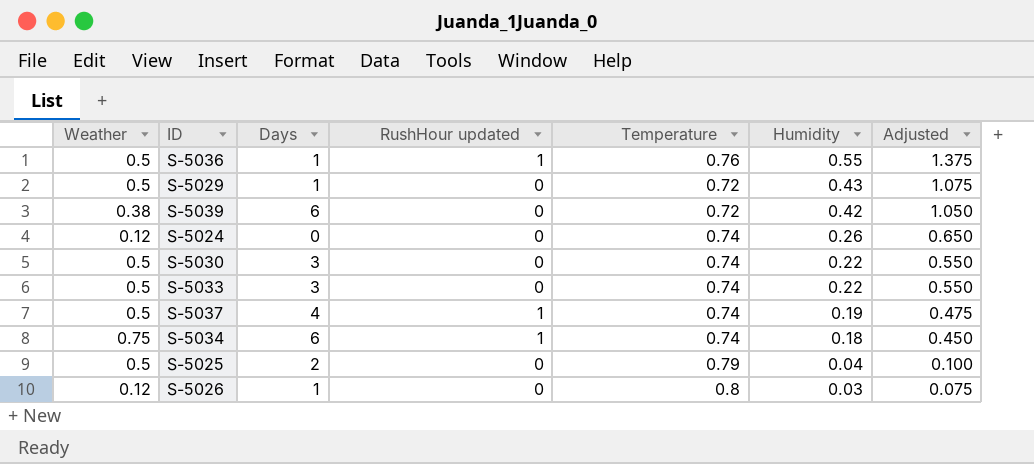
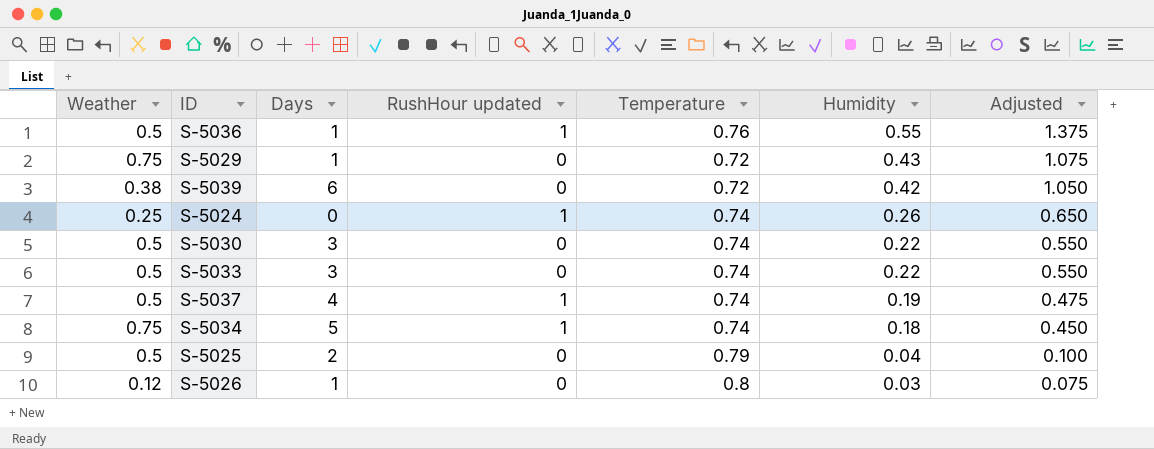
S-5029 | Weather: 0.5 -> 0.75
S-5024 | Weather: 0.12 -> 0.25
S-5024 | RushHour updated: 0 -> 1
S-5034 | Days: 6 -> 5

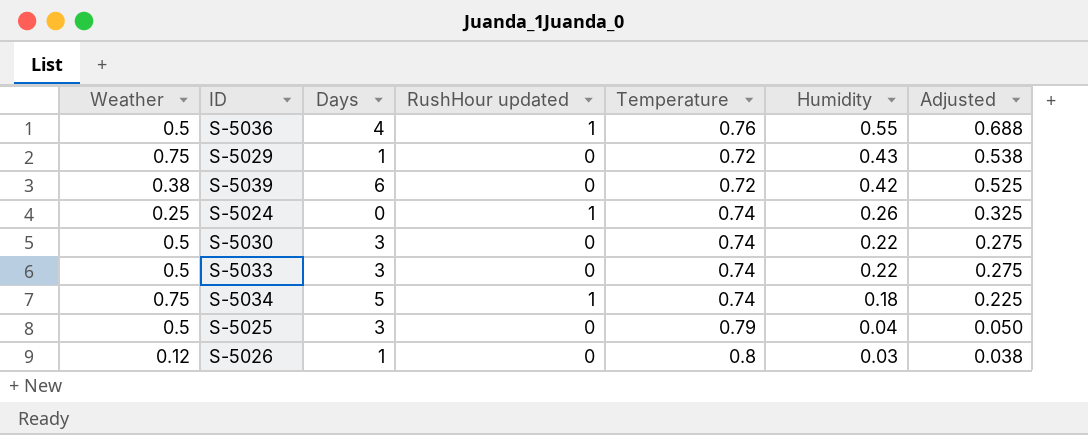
column Adjusted | formula: [Humidity] * 2.5 -> [Humidity] * 1.25
row S-5037: 0.5 | 4 | 1 | 0.74 | 0.19 | 0.475 -> none
S-5036 | Days: 1 -> 4
S-5025 | Days: 2 -> 3

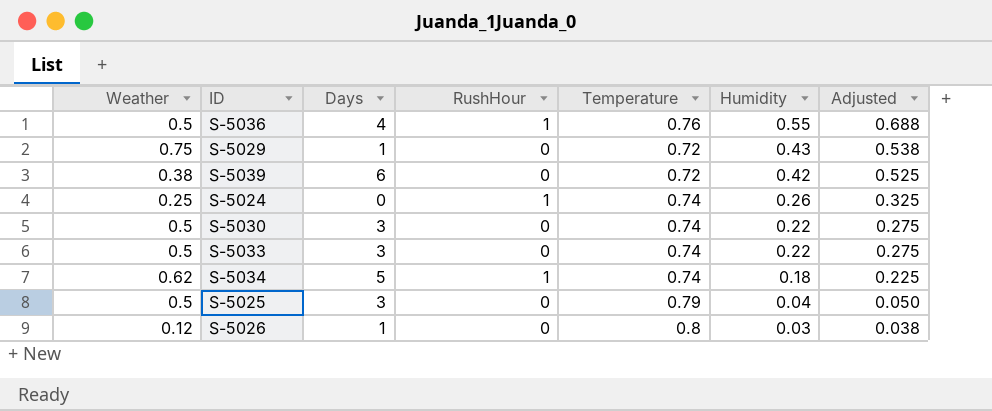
column name: RushHour updated -> RushHour
S-5034 | Weather: 0.75 -> 0.62

